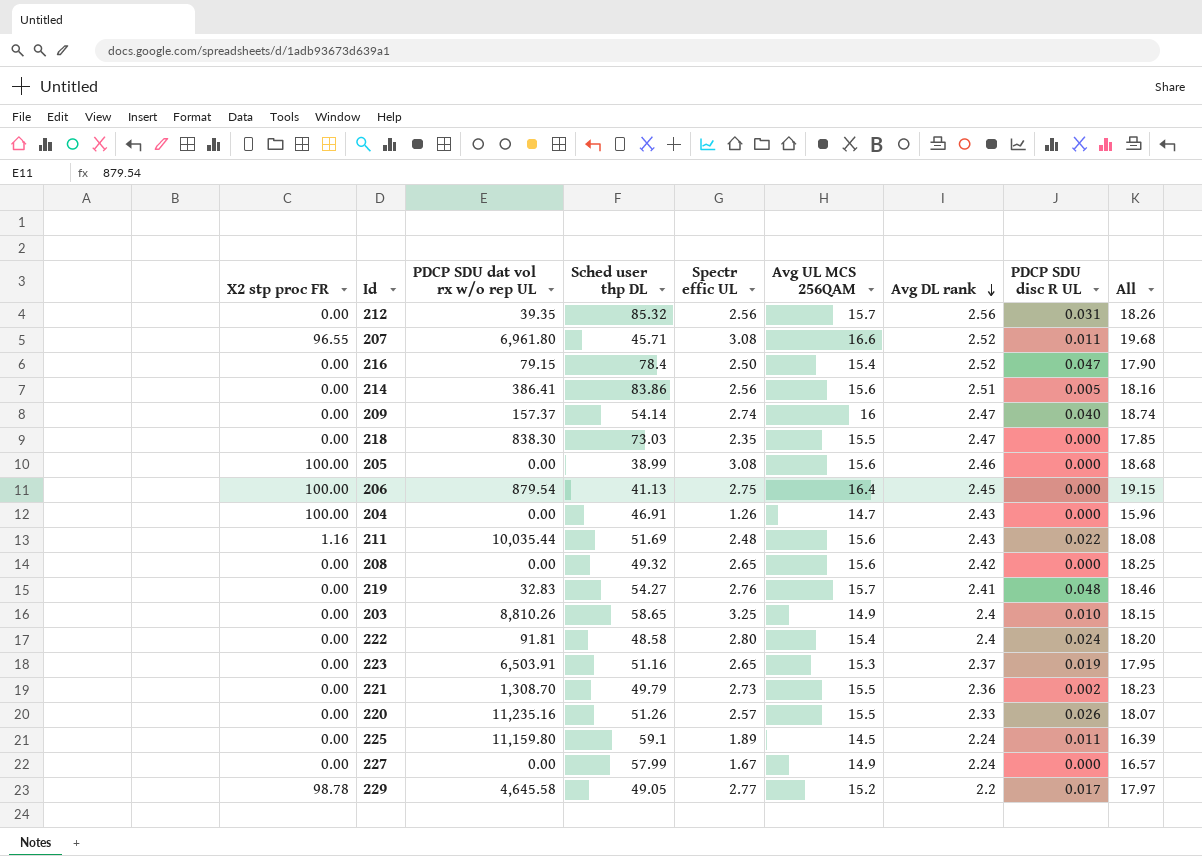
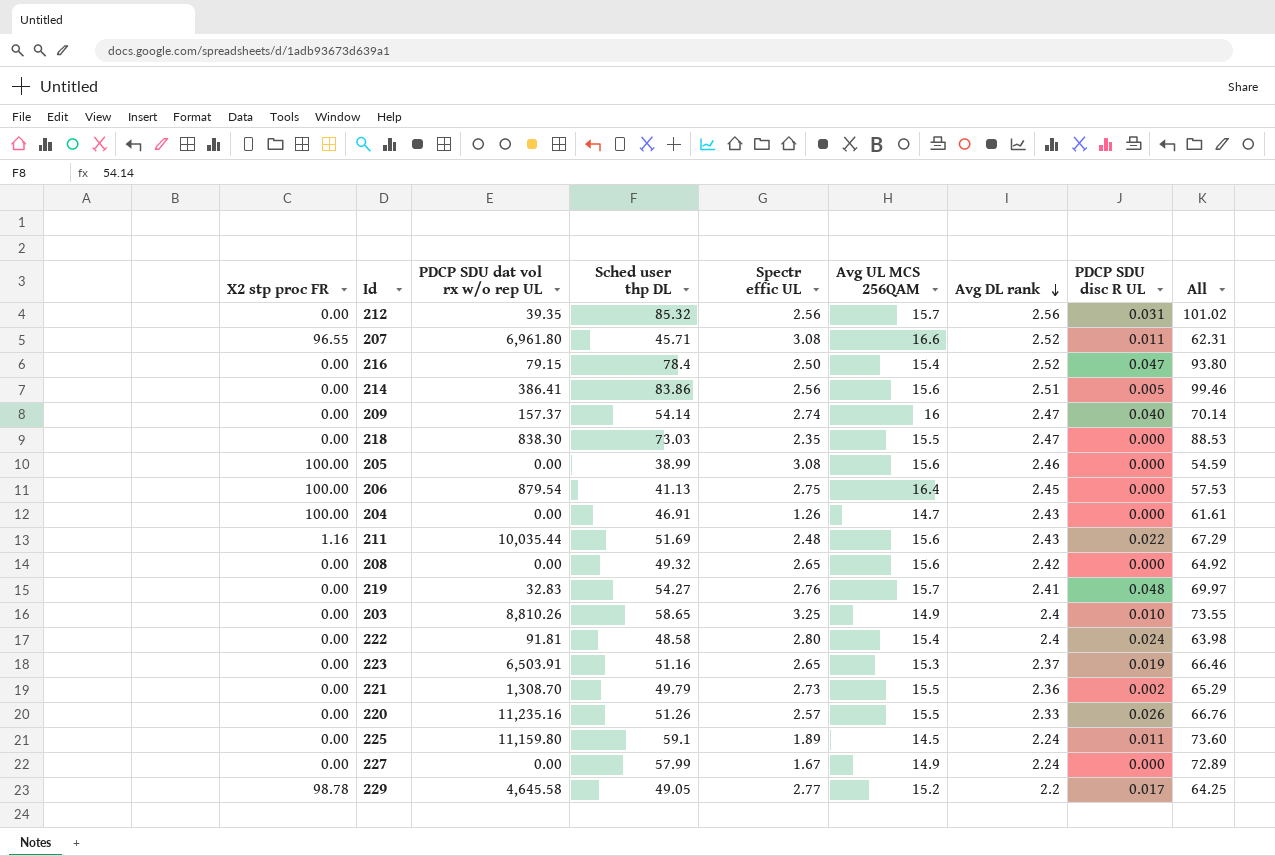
column All | formula: [Spectr effic UL] + [Avg UL MCS 256QAM] -> [Sched user thp DL] + [Avg UL MCS 256QAM]

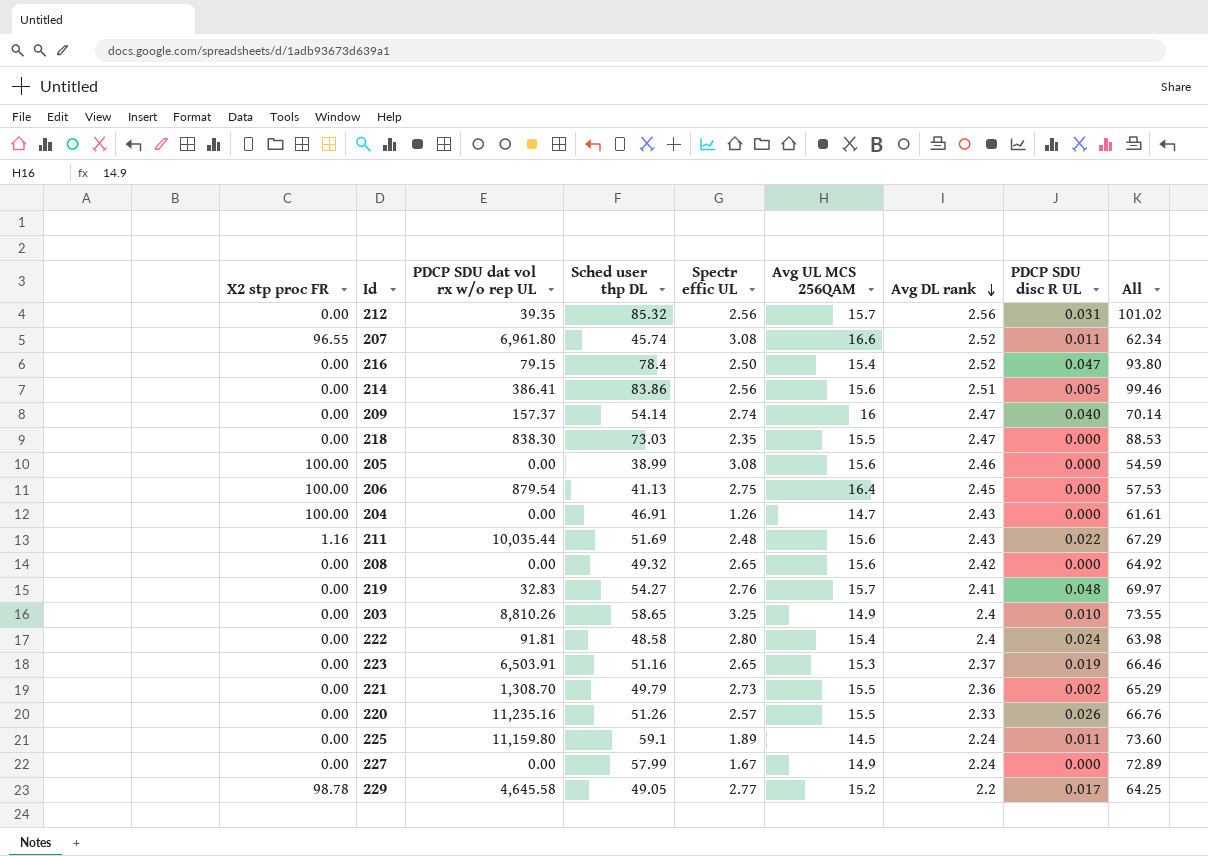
207 | Sched user thp DL: 45.71 -> 45.74
207 | All: 62.31 -> 62.34

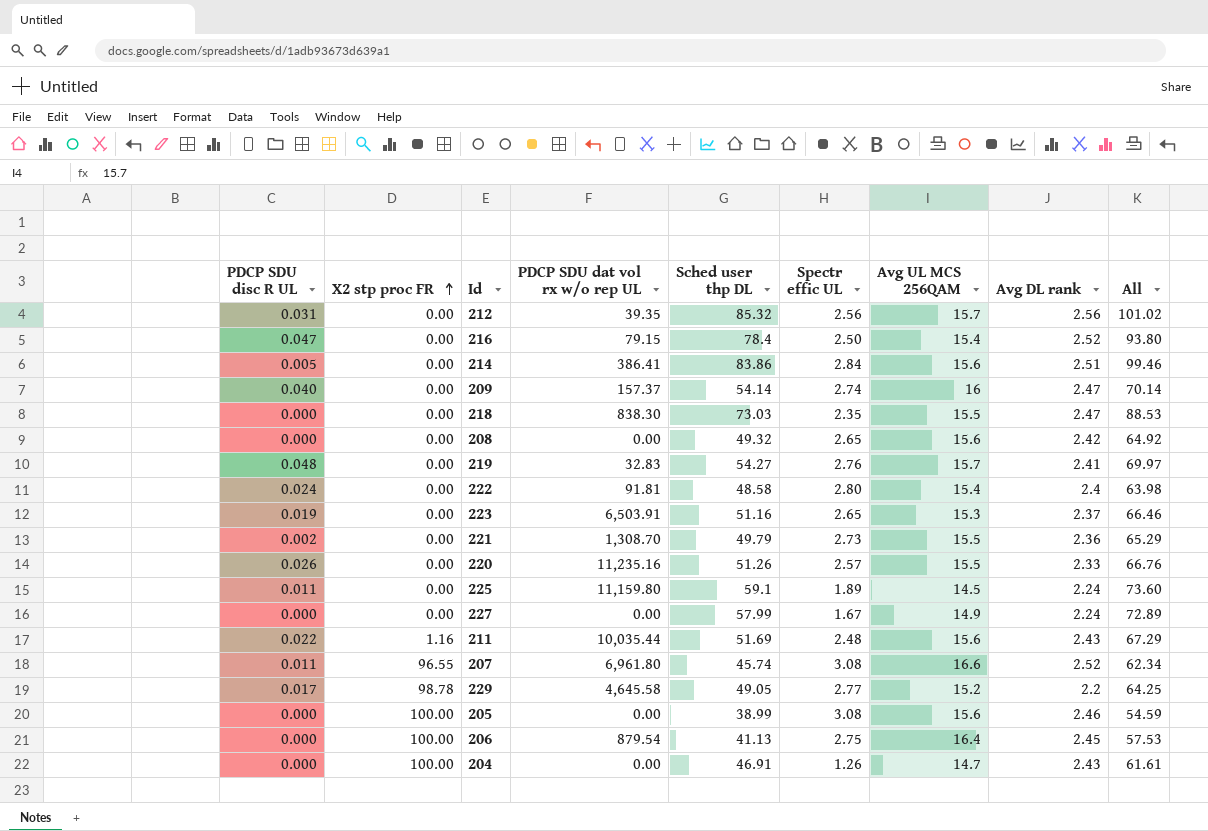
row order: Avg DL rank descending -> X2 stp proc FR ascending
column PDCP SDU disc R UL | position: 8 -> 1
row 203: 0.00 | 8,810.26 | 58.65 | 3.25 | 14.9 | 2.4 | 0.010 | 73.55 -> none
214 | Spectr effic UL: 2.56 -> 2.84

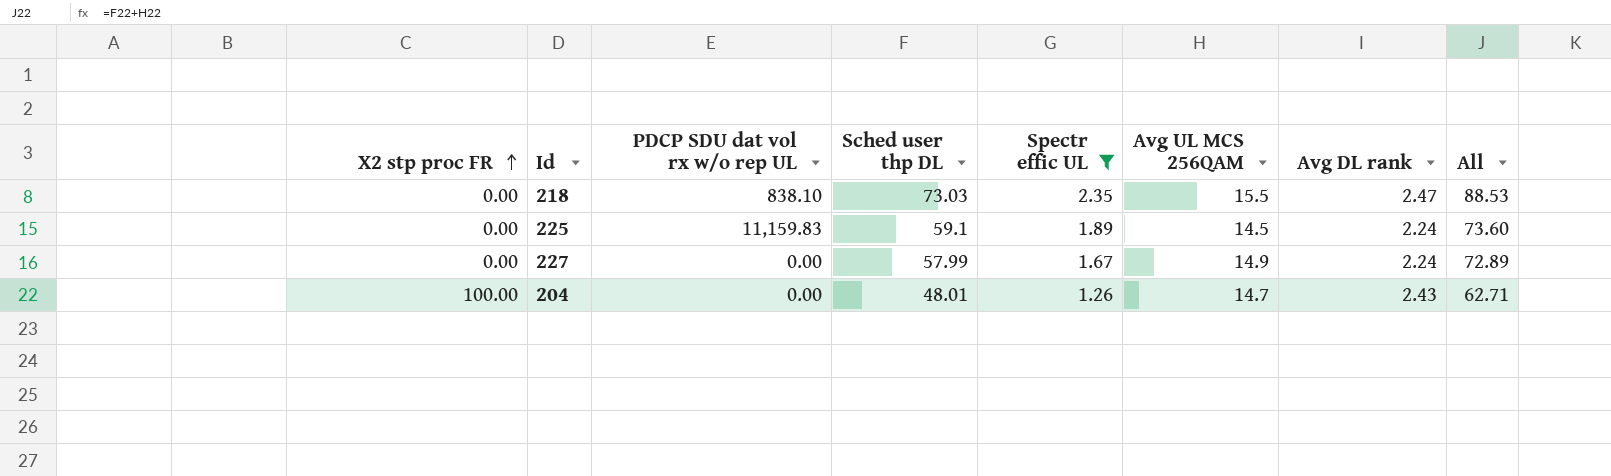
filter: none -> Spectr effic UL <= 2.35
column PDCP SDU disc R UL | position: 1 -> none
218 | PDCP SDU dat vol rx w/o rep UL: 838.30 -> 838.10
225 | PDCP SDU dat vol rx w/o rep UL: 11,159.80 -> 11,159.83
204 | Sched user thp DL: 46.91 -> 48.01
204 | All: 61.61 -> 62.71

